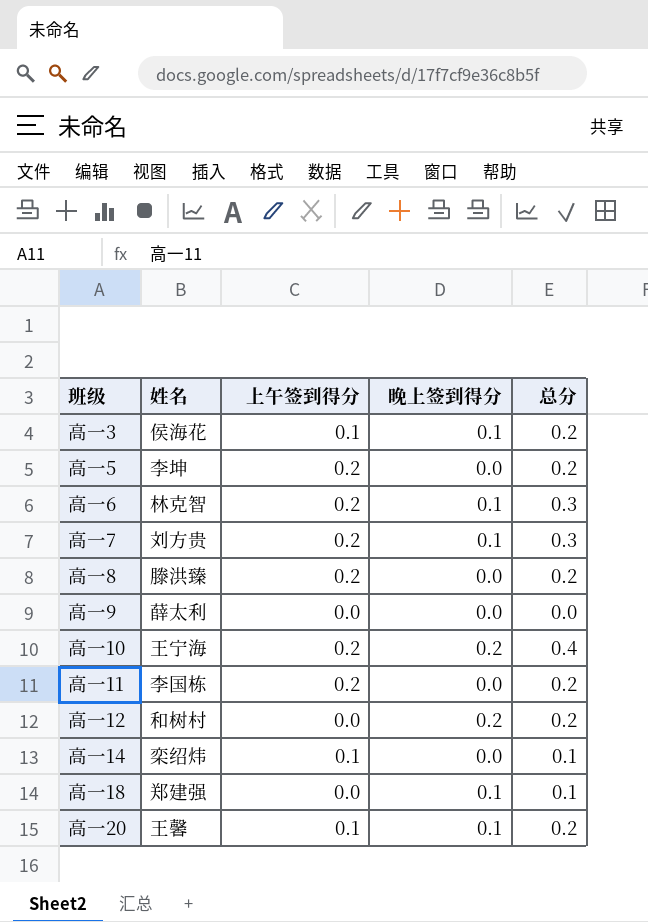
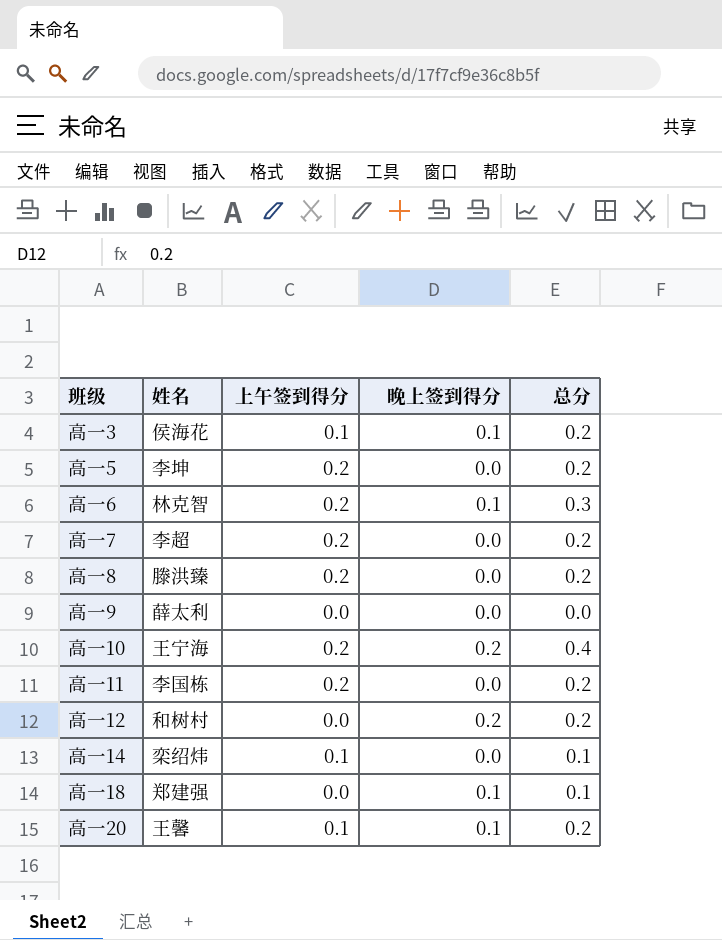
高一7 | 姓名: 刘方贵 -> 李超
高一7 | 晚上签到得分: 0.1 -> 0.0
高一7 | 总分: 0.3 -> 0.2

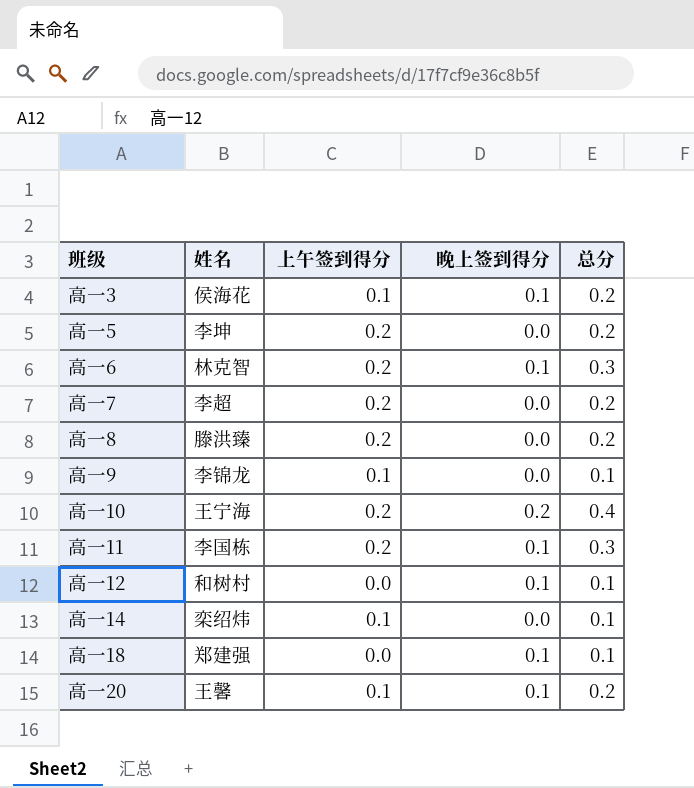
高一9 | 姓名: 薛太利 -> 李锦龙
高一9 | 上午签到得分: 0.0 -> 0.1
高一9 | 总分: 0.0 -> 0.1
高一11 | 晚上签到得分: 0.0 -> 0.1
高一11 | 总分: 0.2 -> 0.3
高一12 | 晚上签到得分: 0.2 -> 0.1
高一12 | 总分: 0.2 -> 0.1

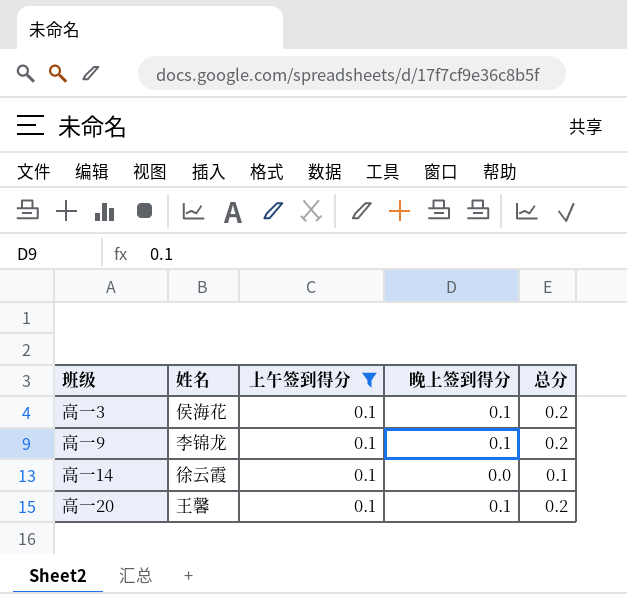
filter: none -> 上午签到得分 = 0.1
高一9 | 晚上签到得分: 0.0 -> 0.1
高一9 | 总分: 0.1 -> 0.2
高一14 | 姓名: 栾绍炜 -> 徐云霞

